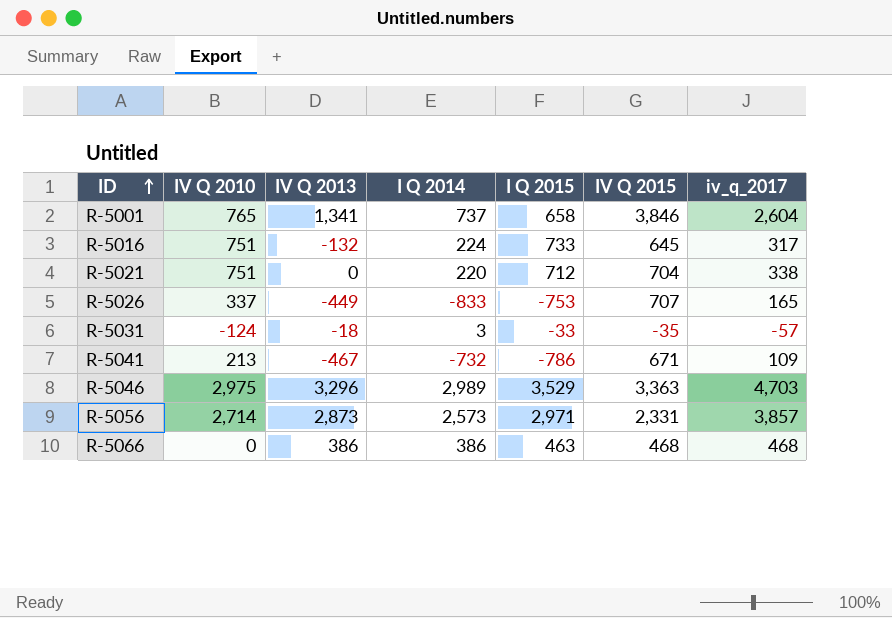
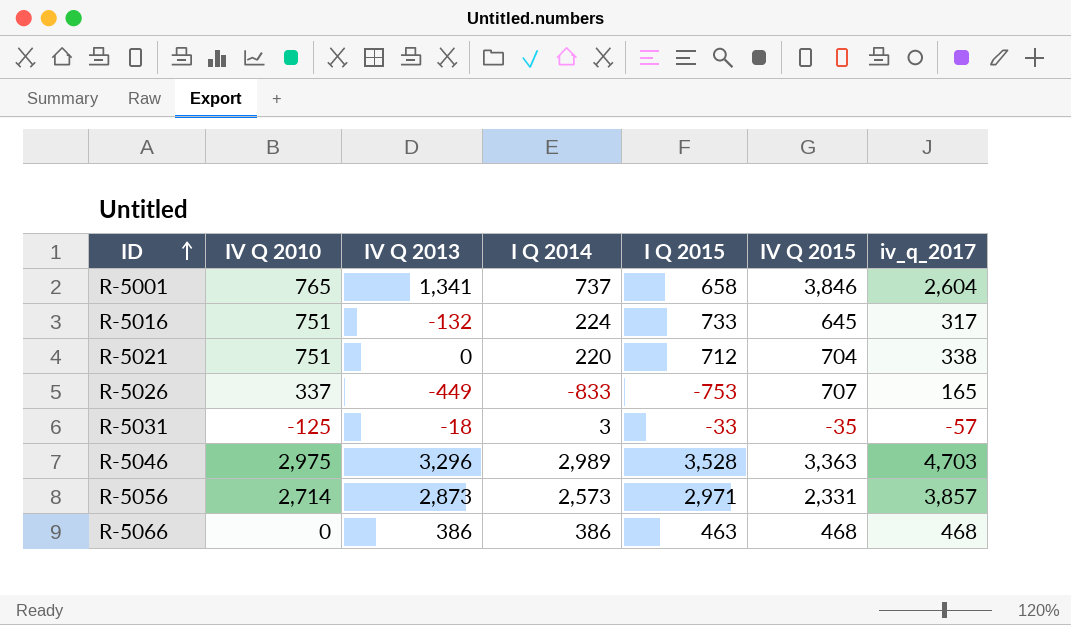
row R-5041: 213 | -467 | -732 | -786 | 671 | 109 -> none
R-5031 | IV Q 2010: -124 -> -125
R-5046 | I Q 2015: 3,529 -> 3,528

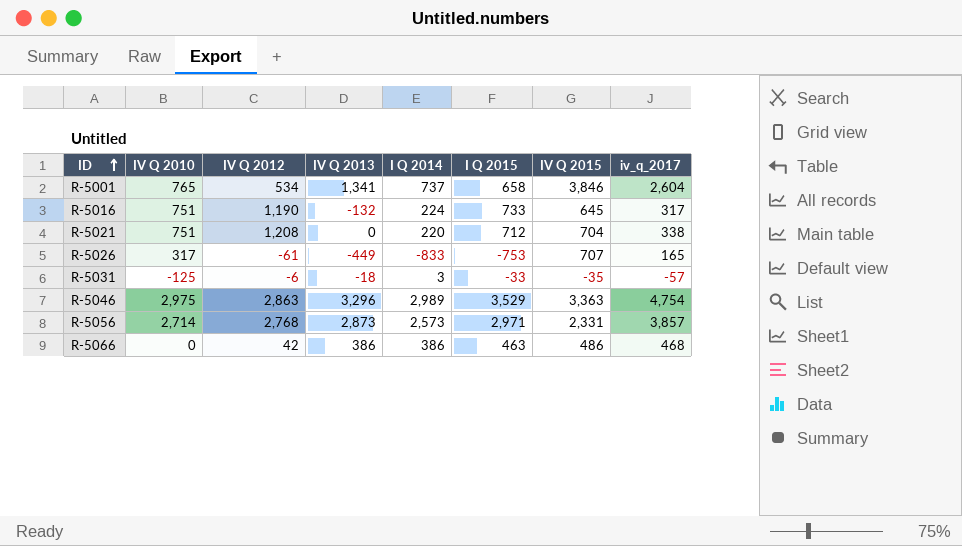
column IV Q 2012 | position: none -> 3
R-5026 | IV Q 2010: 337 -> 317
R-5046 | I Q 2015: 3,528 -> 3,529
R-5046 | iv_q_2017: 4,703 -> 4,754
R-5066 | IV Q 2015: 468 -> 486

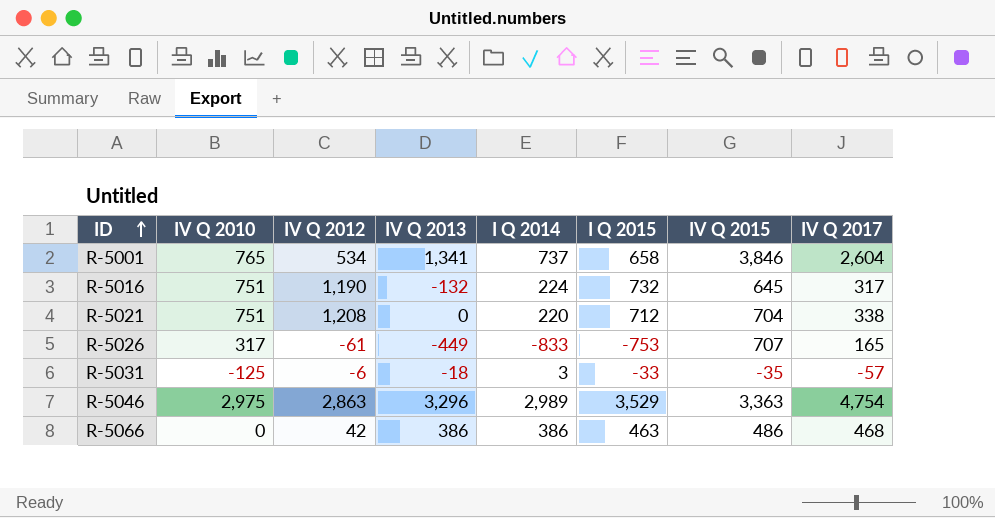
column name: iv_q_2017 -> IV Q 2017
row R-5056: 2,714 | 2,768 | 2,873 | 2,573 | 2,971 | 2,331 | 3,857 -> none
R-5016 | I Q 2015: 733 -> 732

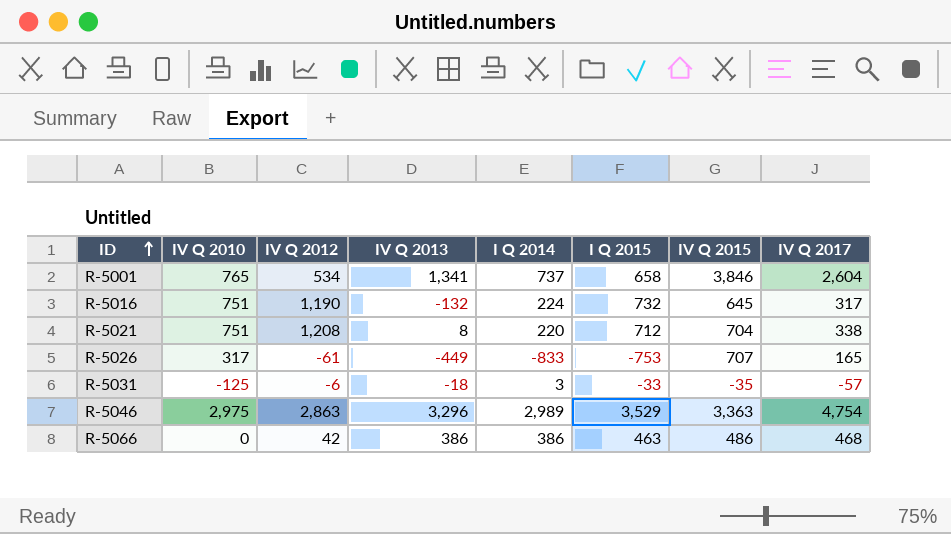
R-5021 | IV Q 2013: 0 -> 8

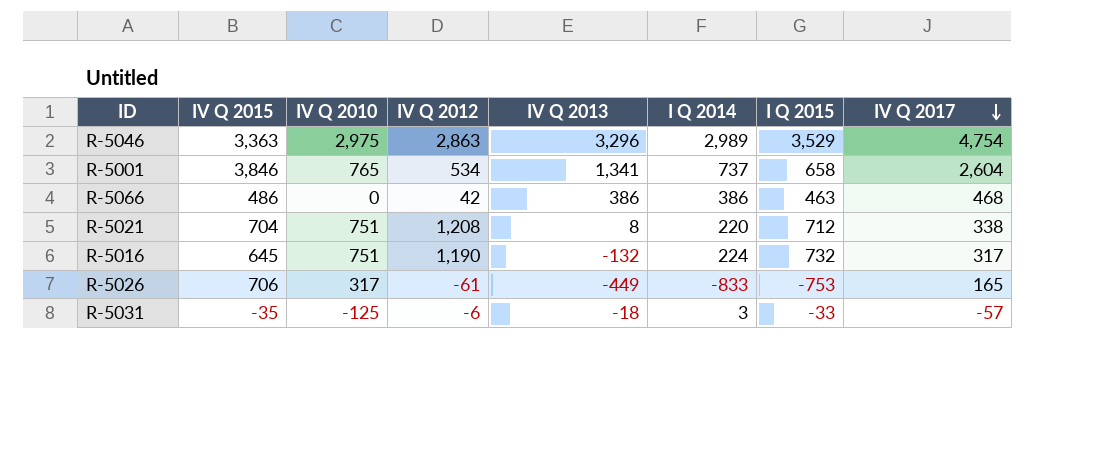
row order: ID ascending -> IV Q 2017 descending
column IV Q 2015 | position: 7 -> 2
R-5026 | IV Q 2015: 707 -> 706

